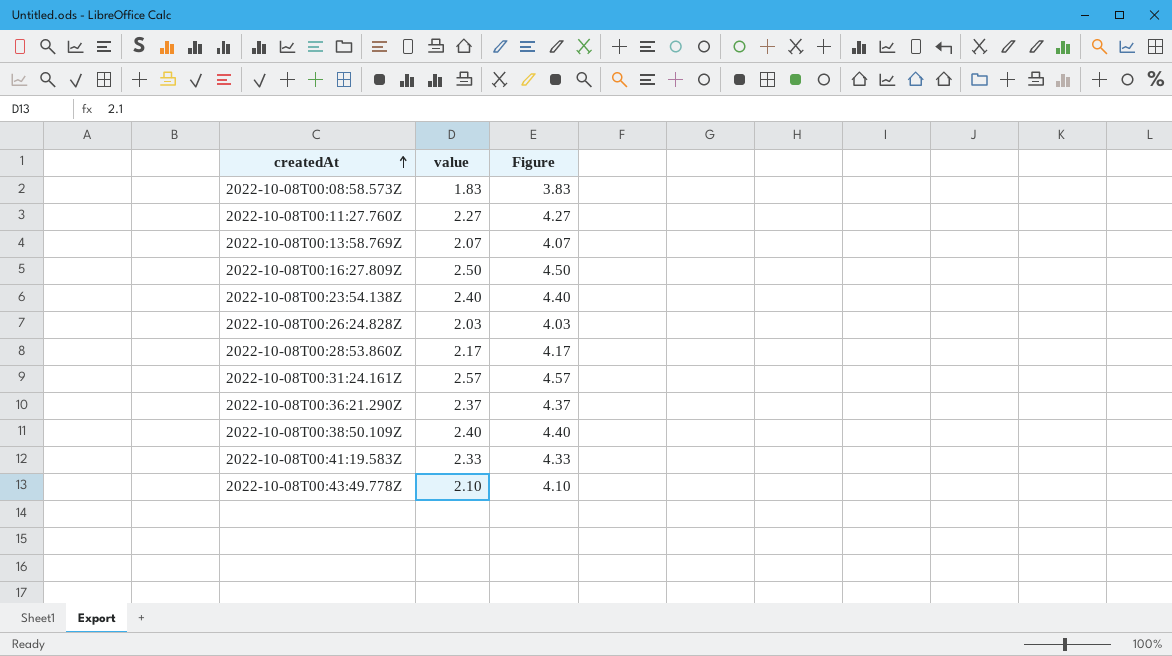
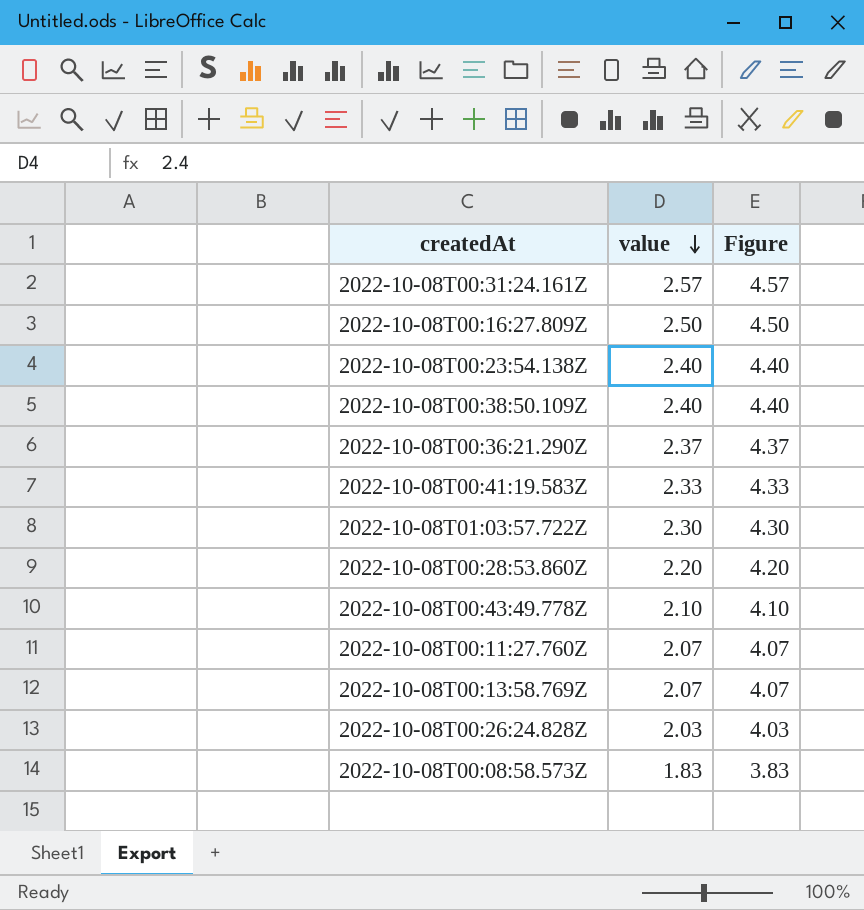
row order: createdAt ascending -> value descending
row 2022-10-08T01:03:57.722Z: none -> 2.30 | 4.30
2022-10-08T00:28:53.860Z | value: 2.17 -> 2.20
2022-10-08T00:28:53.860Z | Figure: 4.17 -> 4.20
2022-10-08T00:11:27.760Z | value: 2.27 -> 2.07
2022-10-08T00:11:27.760Z | Figure: 4.27 -> 4.07

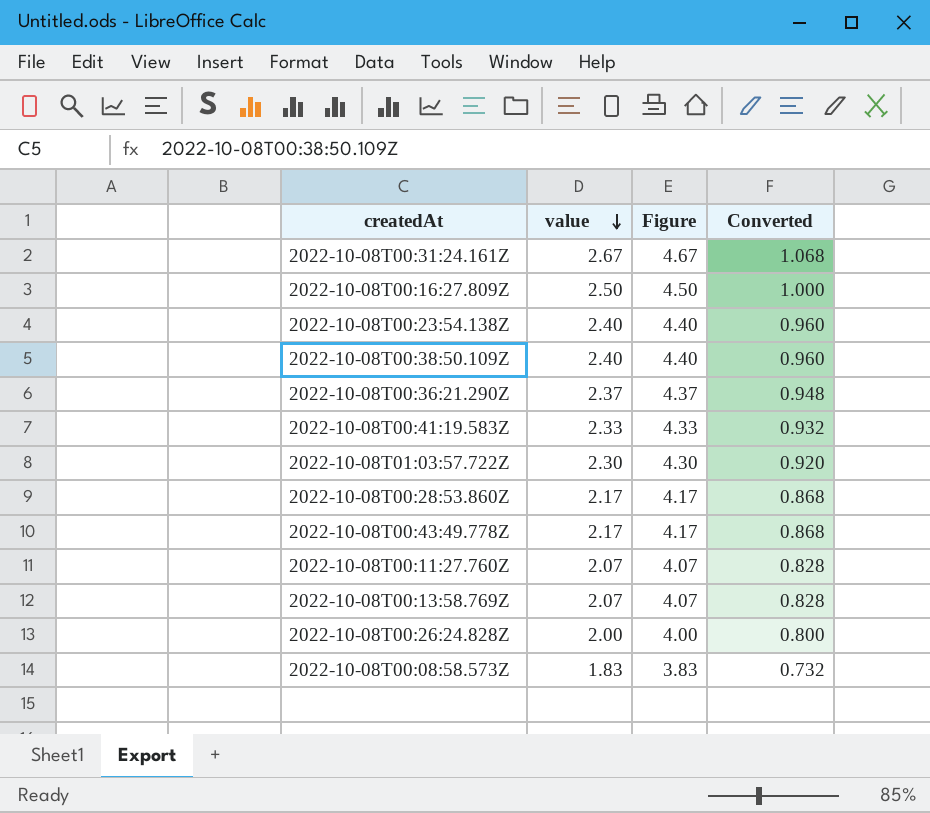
column Converted | formula: none -> [value] * 0.4
2022-10-08T00:31:24.161Z | value: 2.57 -> 2.67
2022-10-08T00:31:24.161Z | Figure: 4.57 -> 4.67
2022-10-08T00:28:53.860Z | value: 2.20 -> 2.17
2022-10-08T00:28:53.860Z | Figure: 4.20 -> 4.17
2022-10-08T00:43:49.778Z | value: 2.10 -> 2.17
2022-10-08T00:43:49.778Z | Figure: 4.10 -> 4.17
2022-10-08T00:26:24.828Z | value: 2.03 -> 2.00
2022-10-08T00:26:24.828Z | Figure: 4.03 -> 4.00

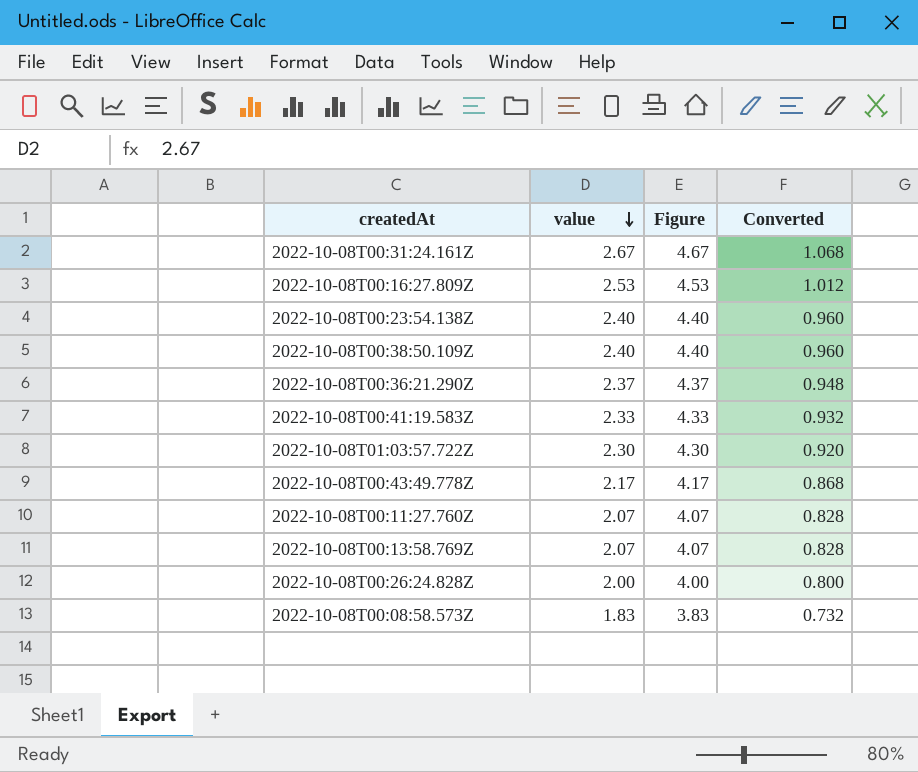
row 2022-10-08T00:28:53.860Z: 2.17 | 4.17 | 0.868 -> none
2022-10-08T00:16:27.809Z | value: 2.50 -> 2.53
2022-10-08T00:16:27.809Z | Figure: 4.50 -> 4.53
2022-10-08T00:16:27.809Z | Converted: 1.000 -> 1.012

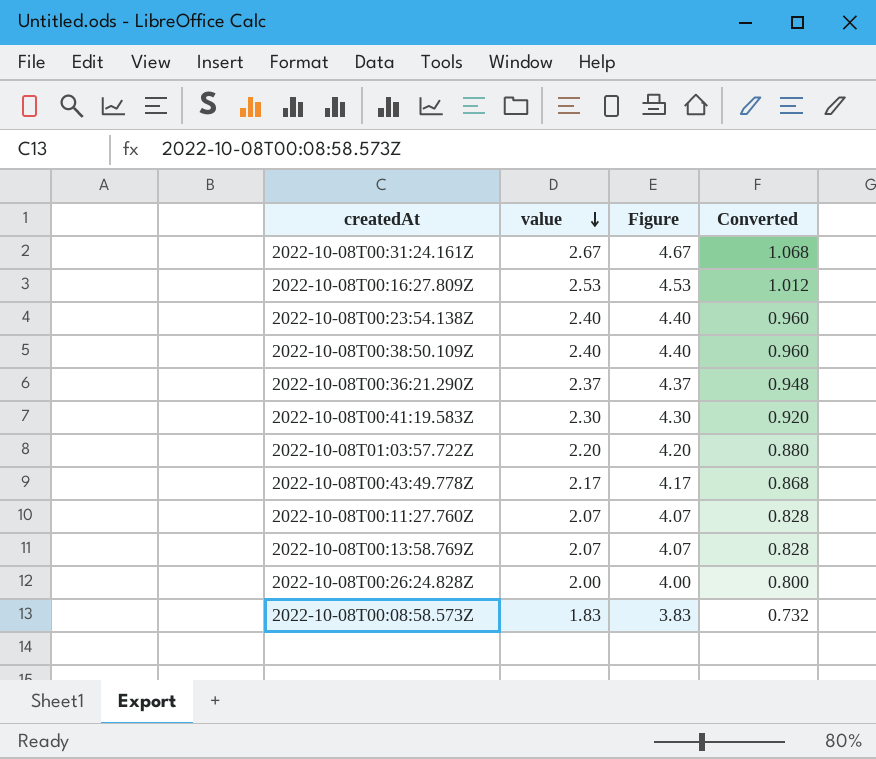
2022-10-08T00:41:19.583Z | value: 2.33 -> 2.30
2022-10-08T00:41:19.583Z | Figure: 4.33 -> 4.30
2022-10-08T00:41:19.583Z | Converted: 0.932 -> 0.920
2022-10-08T01:03:57.722Z | value: 2.30 -> 2.20
2022-10-08T01:03:57.722Z | Figure: 4.30 -> 4.20
2022-10-08T01:03:57.722Z | Converted: 0.920 -> 0.880

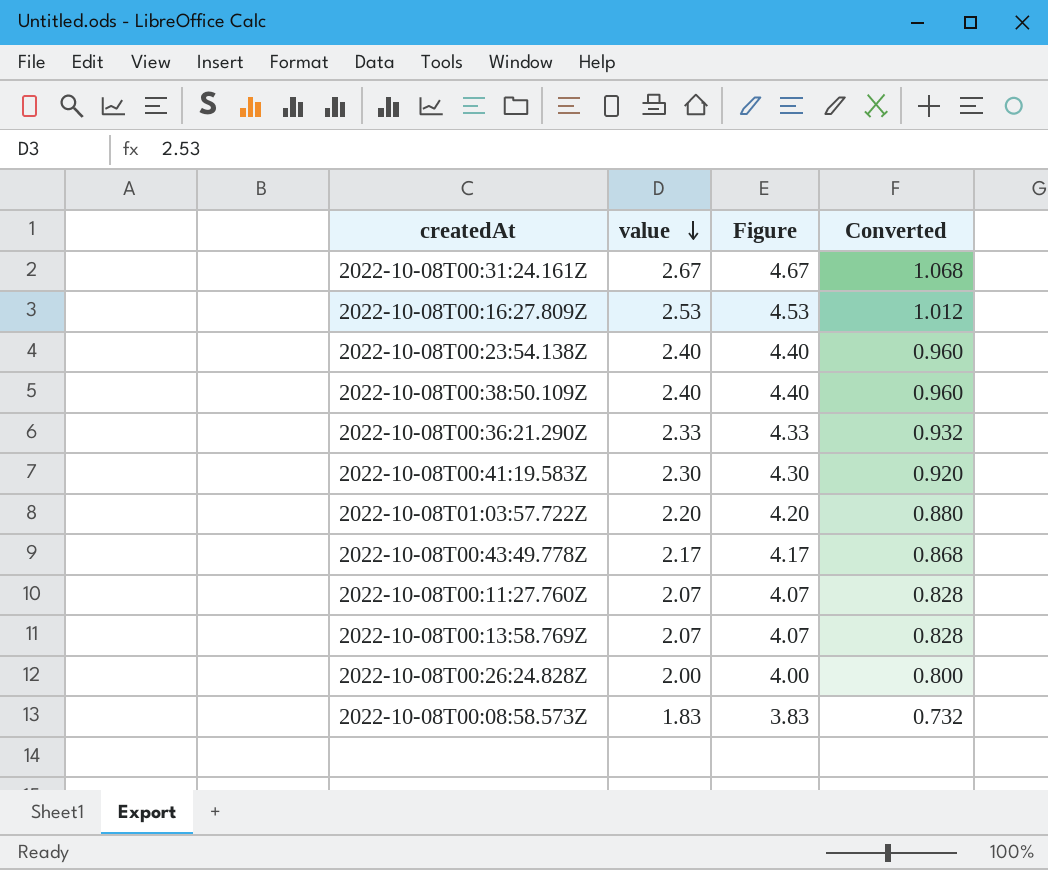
2022-10-08T00:36:21.290Z | value: 2.37 -> 2.33
2022-10-08T00:36:21.290Z | Figure: 4.37 -> 4.33
2022-10-08T00:36:21.290Z | Converted: 0.948 -> 0.932

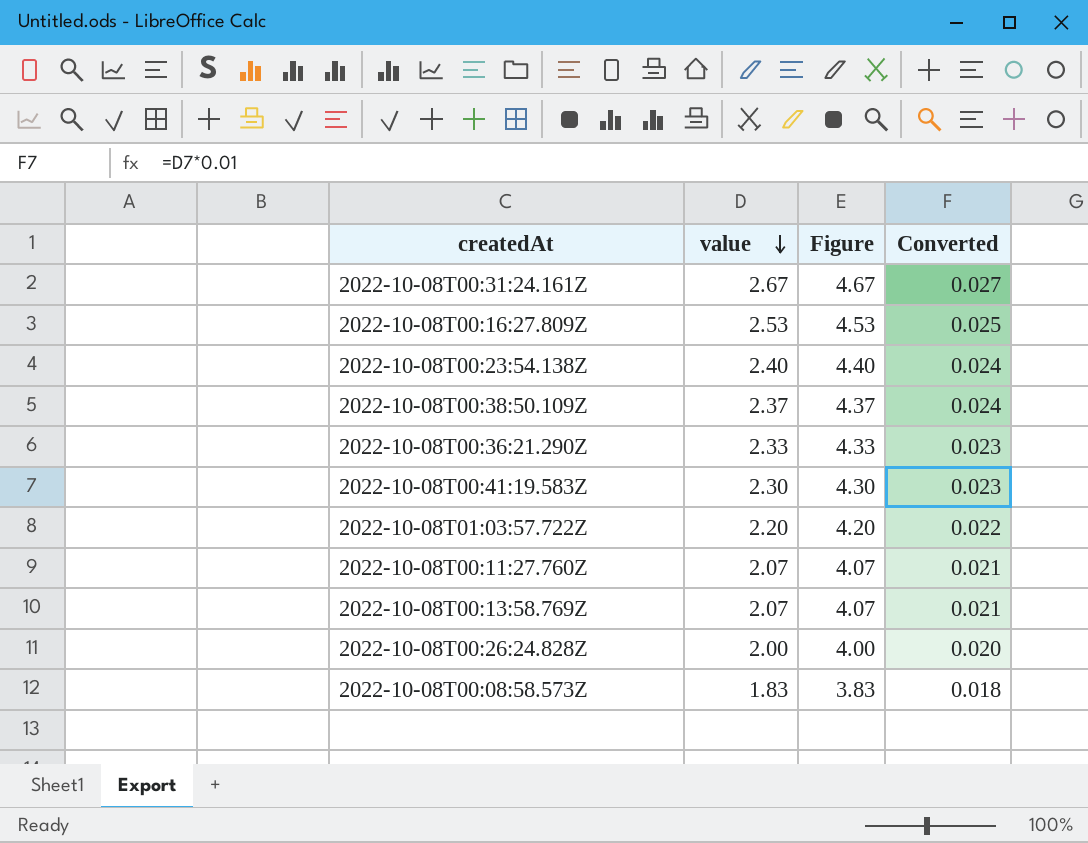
column Converted | formula: [value] * 0.4 -> [value] * 0.01
row 2022-10-08T00:43:49.778Z: 2.17 | 4.17 | 0.868 -> none
2022-10-08T00:38:50.109Z | value: 2.40 -> 2.37
2022-10-08T00:38:50.109Z | Figure: 4.40 -> 4.37

